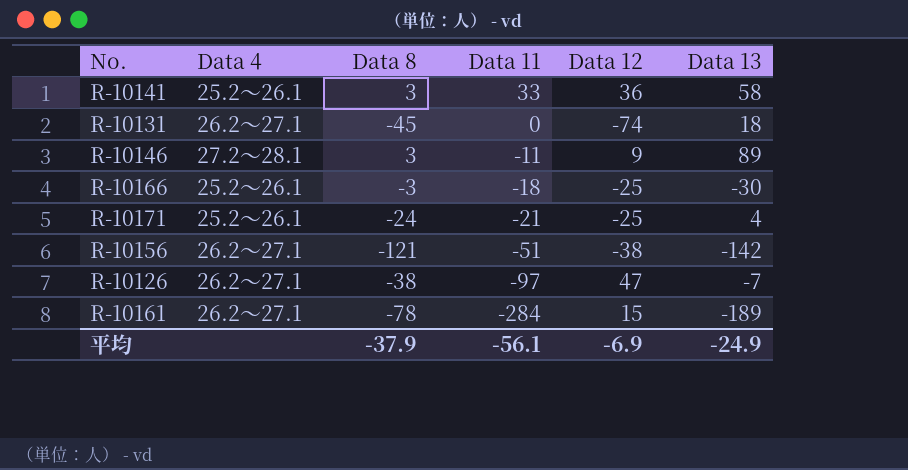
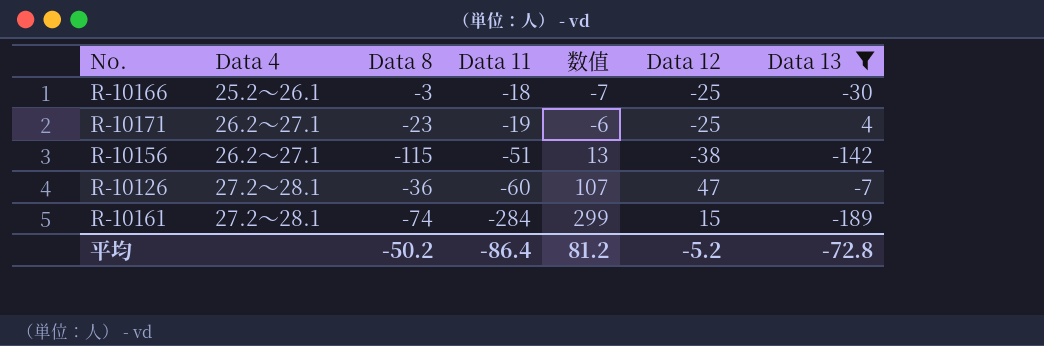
filter: none -> Data 13 <= 4
column 数值 | formula: none -> [Data 12] - [Data 11]
R-10171 | Data 4: 25.2～26.1 -> 26.2～27.1
R-10171 | Data 8: -24 -> -23
R-10171 | Data 11: -21 -> -19
R-10156 | Data 8: -121 -> -115
R-10126 | Data 4: 26.2～27.1 -> 27.2～28.1
R-10126 | Data 8: -38 -> -36
R-10126 | Data 11: -97 -> -60
R-10161 | Data 4: 26.2～27.1 -> 27.2～28.1
R-10161 | Data 8: -78 -> -74
平均 | Data 8: -37.9 -> -50.2
平均 | Data 11: -56.1 -> -86.4
平均 | Data 12: -6.9 -> -5.2
平均 | Data 13: -24.9 -> -72.8

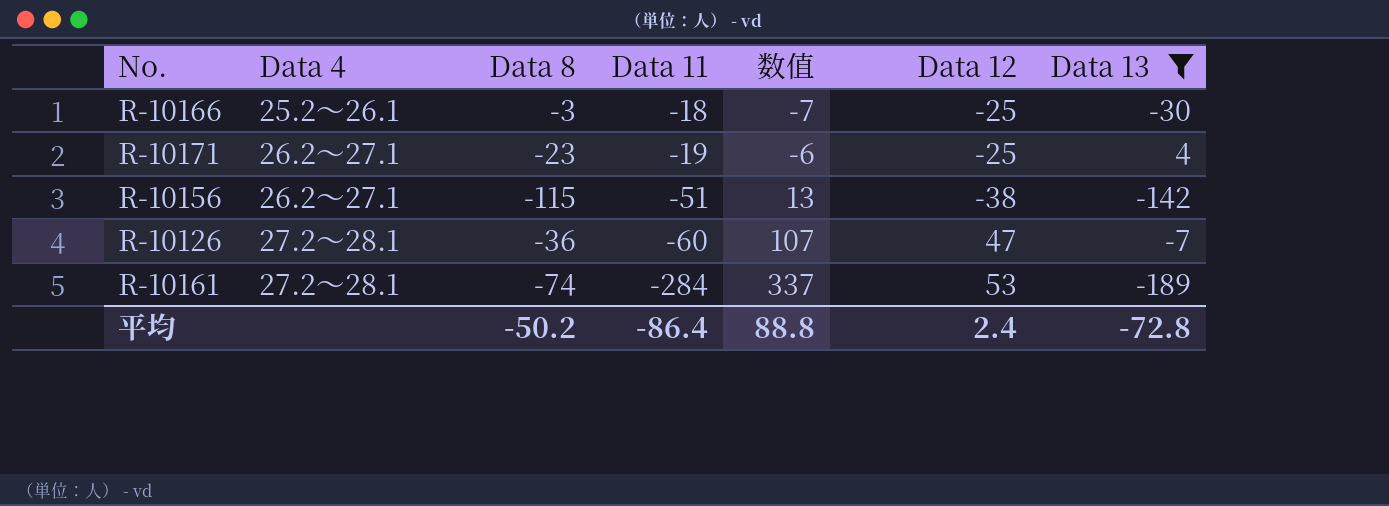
R-10161 | 数值: 299 -> 337
R-10161 | Data 12: 15 -> 53
平均 | 数值: 81.2 -> 88.8
平均 | Data 12: -5.2 -> 2.4

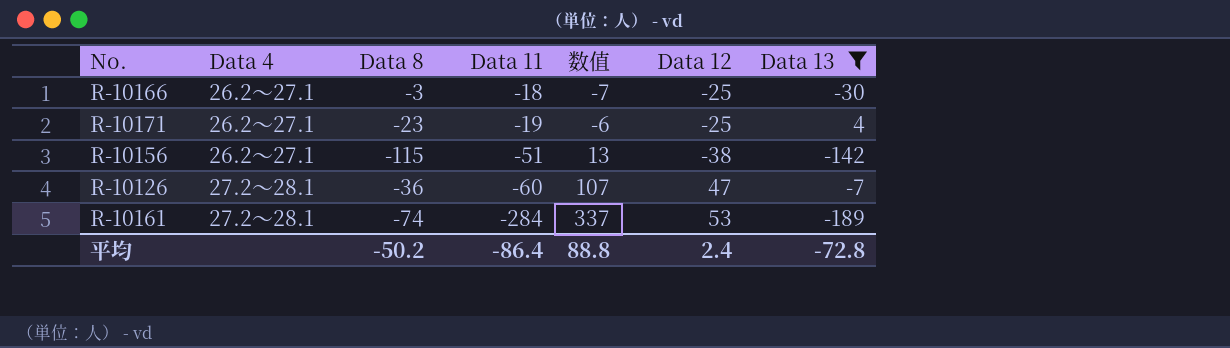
R-10166 | Data 4: 25.2～26.1 -> 26.2～27.1

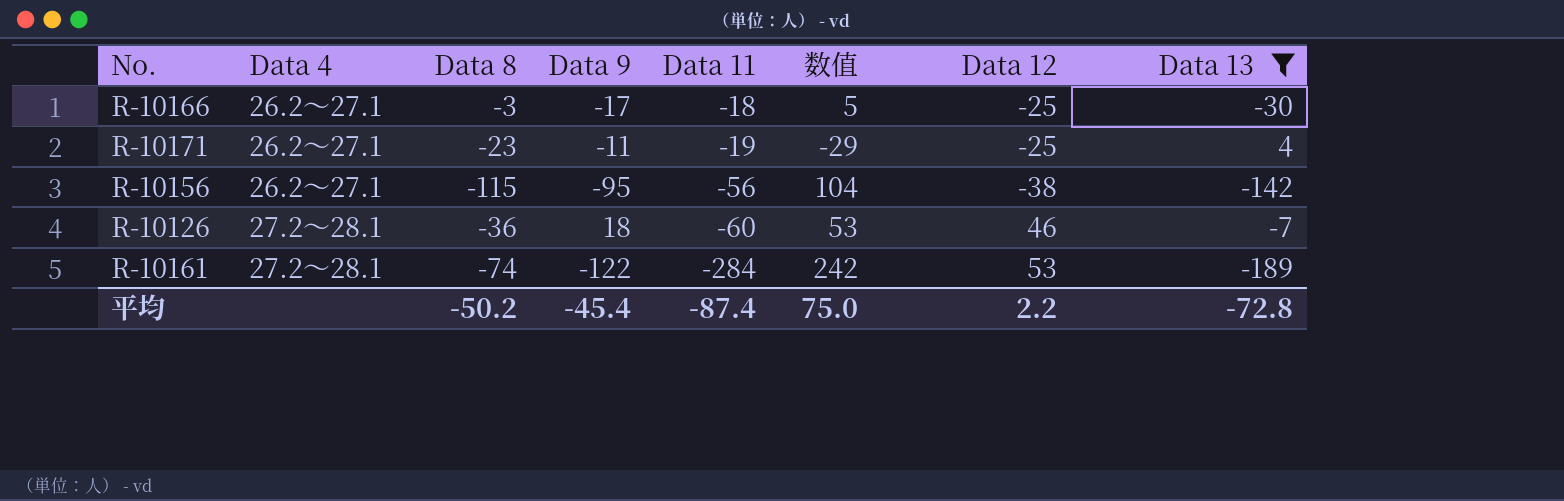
column Data 9 | position: none -> 4
column 数值 | formula: [Data 12] - [Data 11] -> [Data 12] - [Data 13]
R-10156 | Data 11: -51 -> -56
R-10126 | Data 12: 47 -> 46
平均 | Data 11: -86.4 -> -87.4
平均 | 数值: 88.8 -> 75.0
平均 | Data 12: 2.4 -> 2.2

